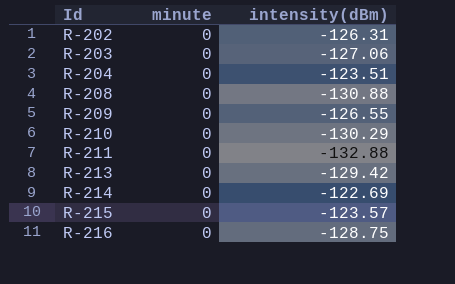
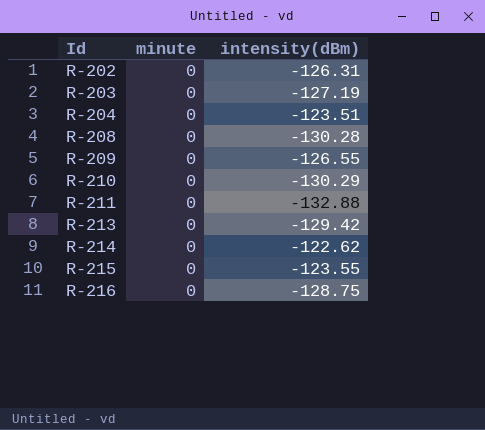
R-203 | intensity(dBm): -127.06 -> -127.19
R-208 | intensity(dBm): -130.88 -> -130.28
R-214 | intensity(dBm): -122.69 -> -122.62
R-215 | intensity(dBm): -123.57 -> -123.55

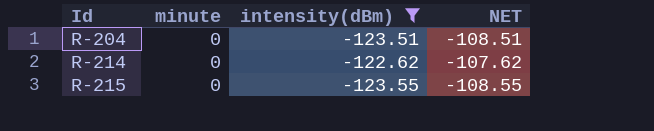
filter: none -> intensity(dBm) >= -123.55
column NET | formula: none -> [intensity(dBm)] + 15

